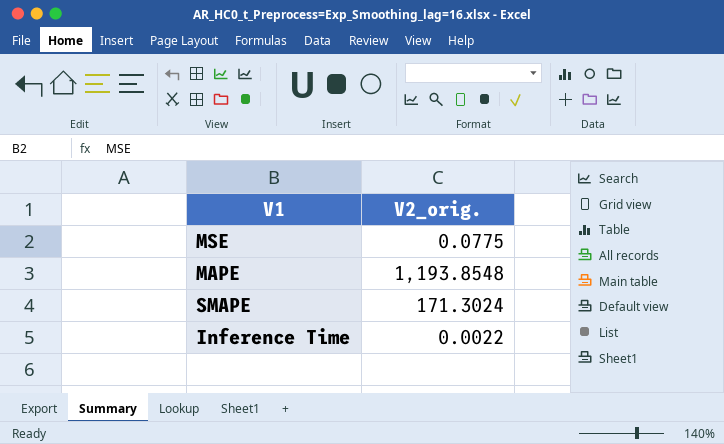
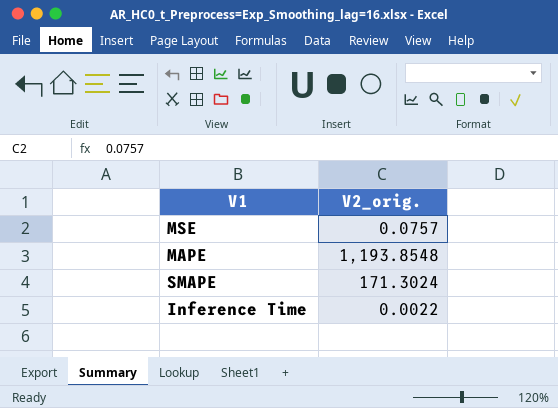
MSE | V2_orig.: 0.0775 -> 0.0757

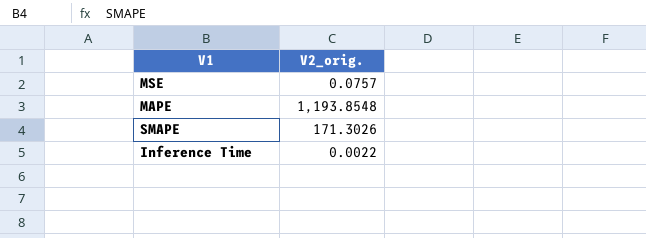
SMAPE | V2_orig.: 171.3024 -> 171.3026

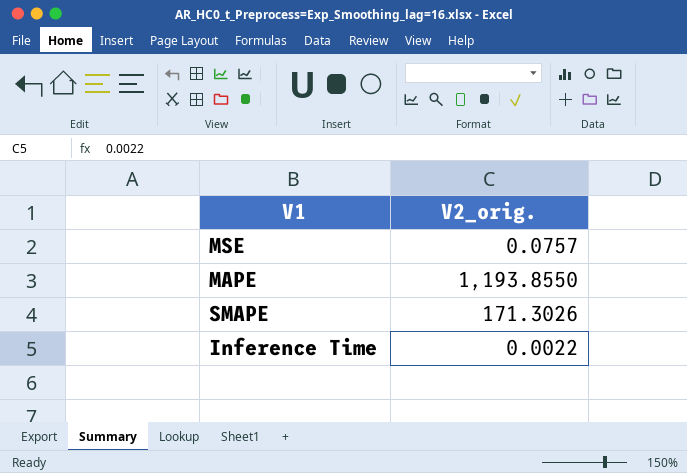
MAPE | V2_orig.: 1,193.8548 -> 1,193.8550

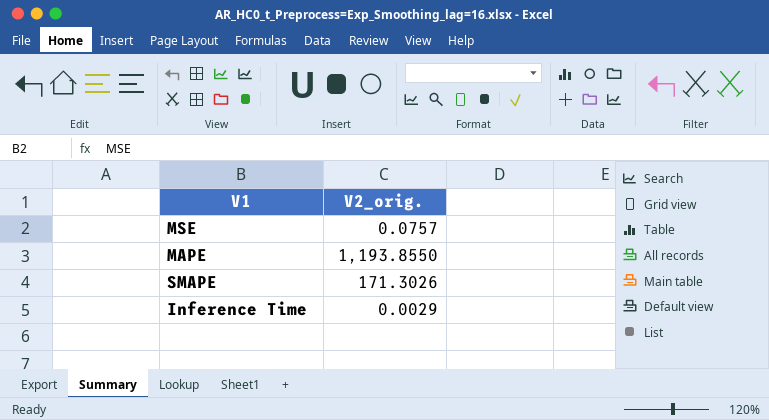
Inference Time | V2_orig.: 0.0022 -> 0.0029

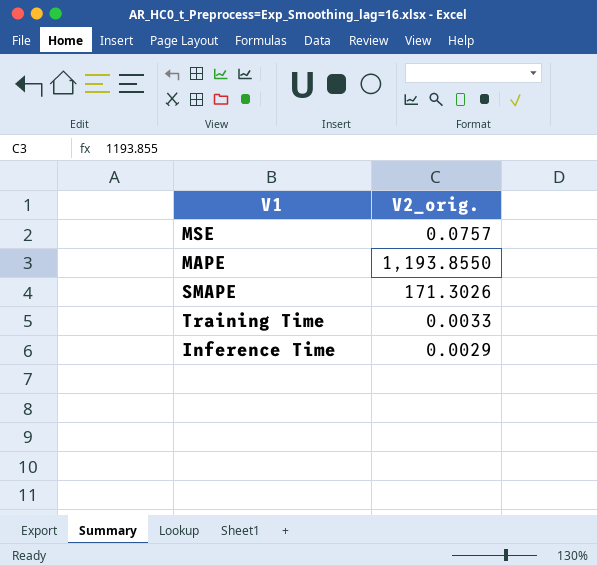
row Training Time: none -> 0.0033

